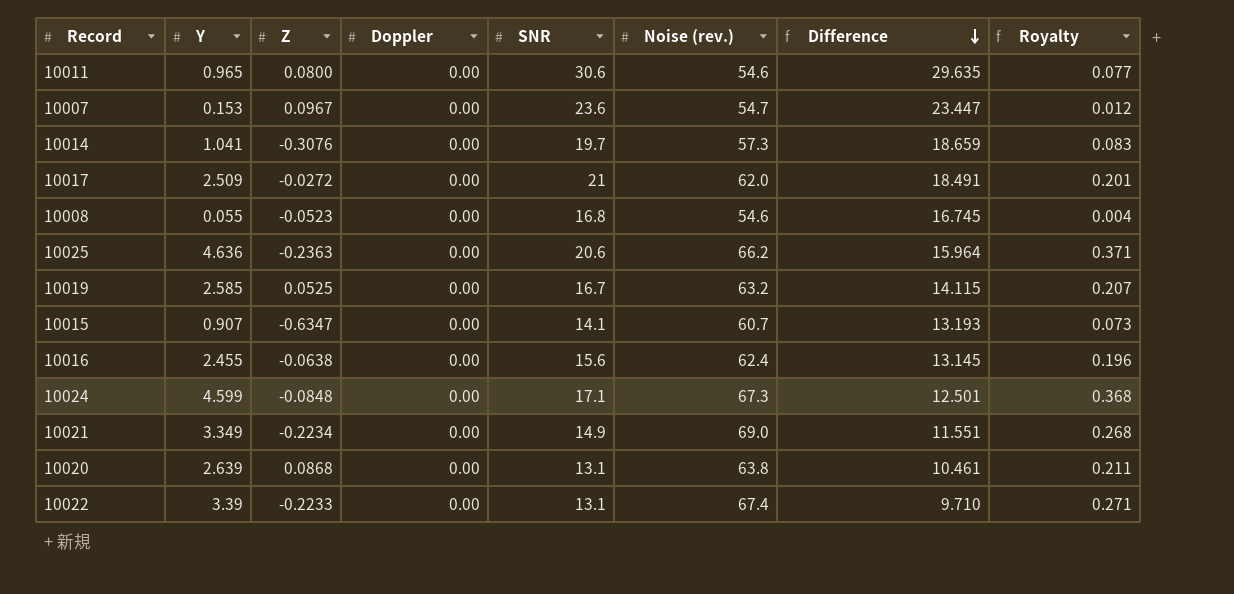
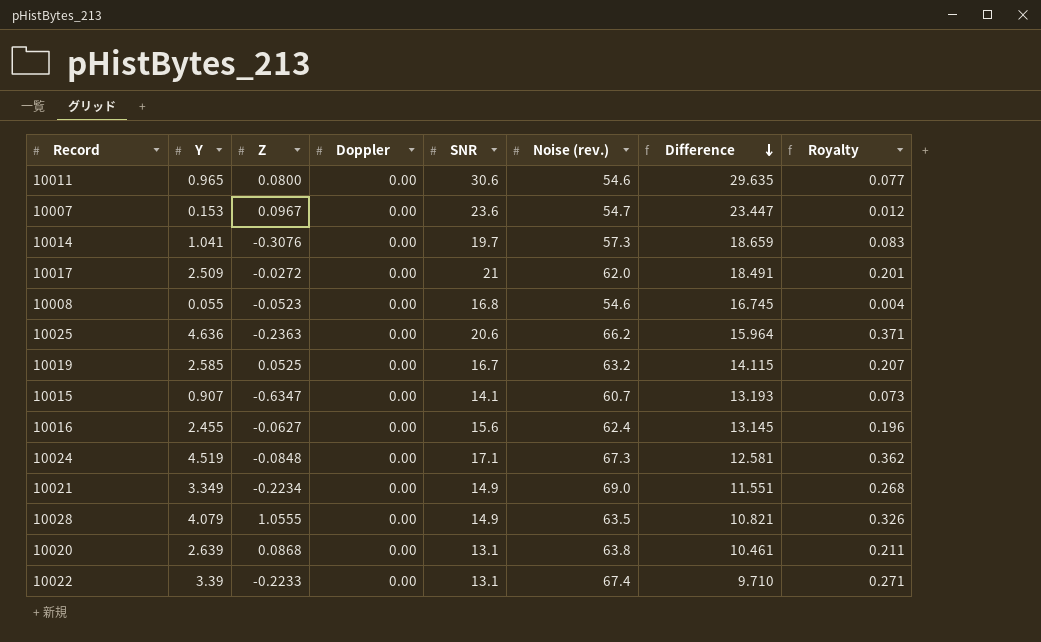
10016 | Z: -0.0638 -> -0.0627
10024 | Y: 4.599 -> 4.519
10024 | Difference: 12.501 -> 12.581
10024 | Royalty: 0.368 -> 0.362
row 10028: none -> 4.079 | 1.0555 | 0.00 | 14.9 | 63.5 | 10.821 | 0.326

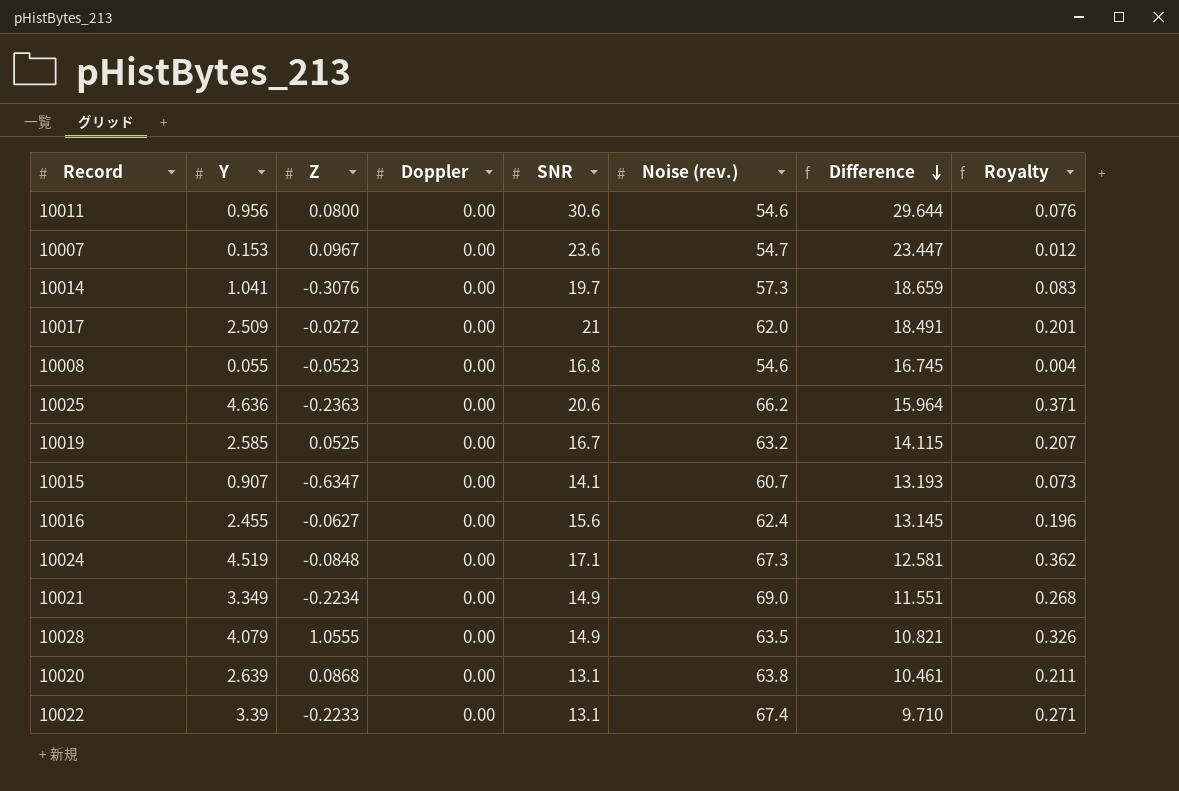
10011 | Y: 0.965 -> 0.956
10011 | Difference: 29.635 -> 29.644
10011 | Royalty: 0.077 -> 0.076

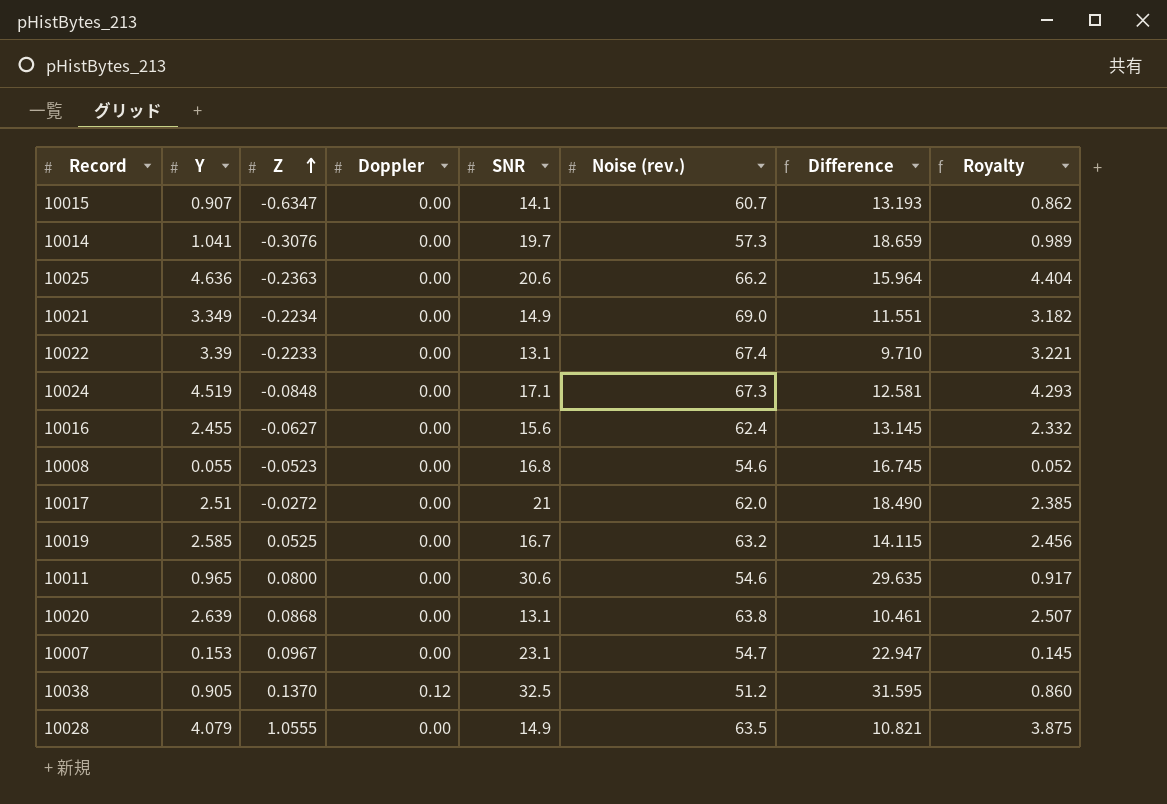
row order: Difference descending -> Z ascending
column Royalty | formula: [Y] * 0.08 -> [Y] * 0.95
10017 | Y: 2.509 -> 2.51
10017 | Difference: 18.491 -> 18.490
10011 | Y: 0.956 -> 0.965
10011 | Difference: 29.644 -> 29.635
10007 | SNR: 23.6 -> 23.1
10007 | Difference: 23.447 -> 22.947
row 10038: none -> 0.905 | 0.1370 | 0.12 | 32.5 | 51.2 | 31.595 | 0.860

